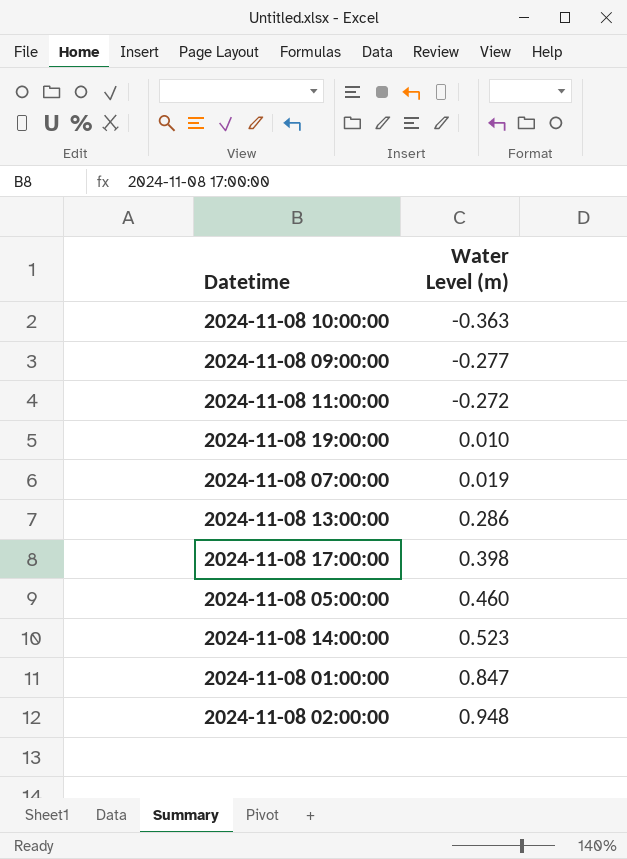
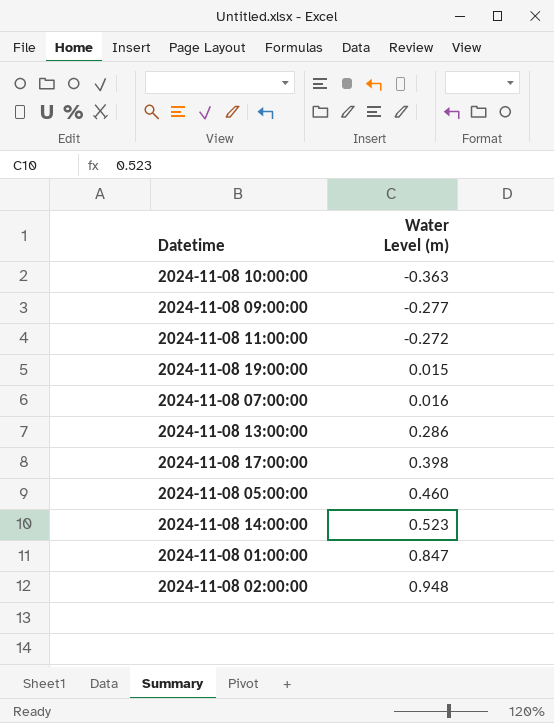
2024-11-08 19:00:00 | Water Level (m): 0.010 -> 0.015
2024-11-08 07:00:00 | Water Level (m): 0.019 -> 0.016

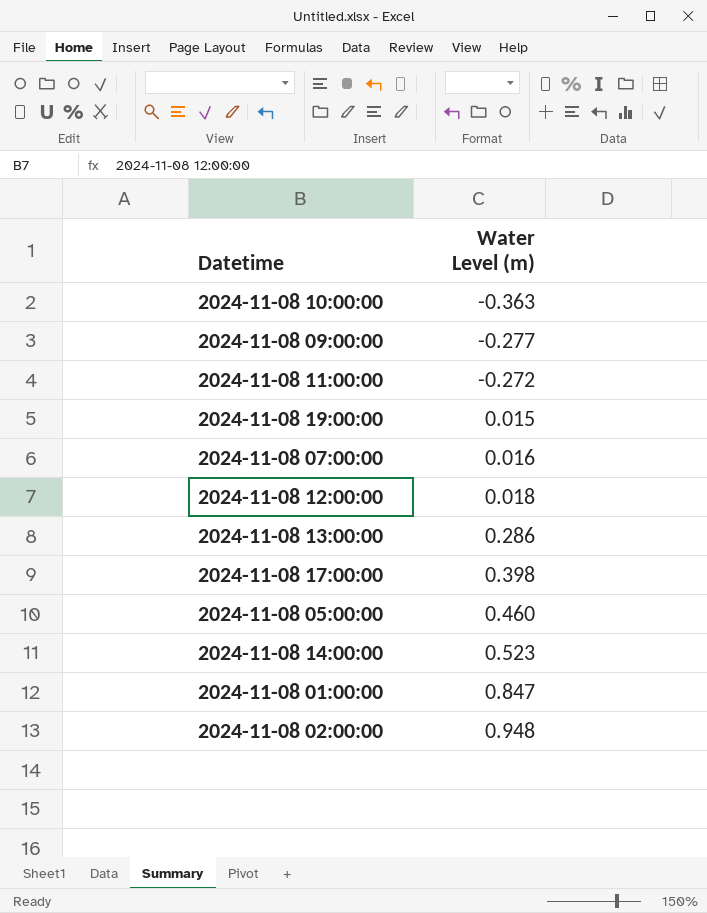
row 2024-11-08 12:00:00: none -> 0.018

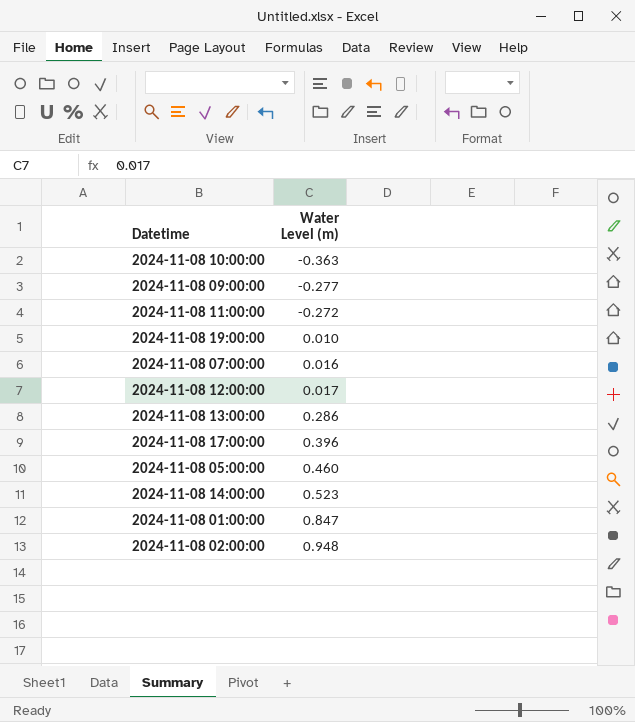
2024-11-08 19:00:00 | Water Level (m): 0.015 -> 0.010
2024-11-08 12:00:00 | Water Level (m): 0.018 -> 0.017
2024-11-08 17:00:00 | Water Level (m): 0.398 -> 0.396

